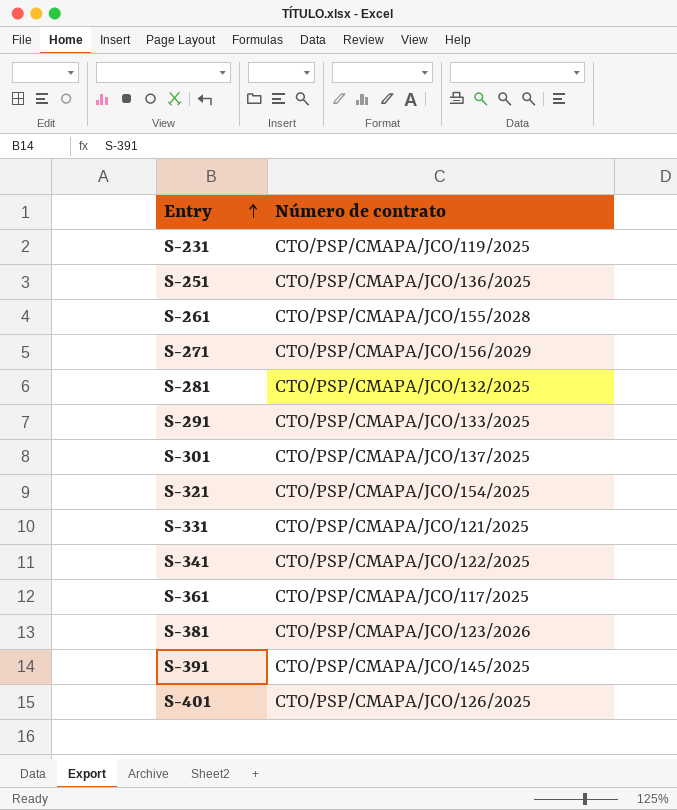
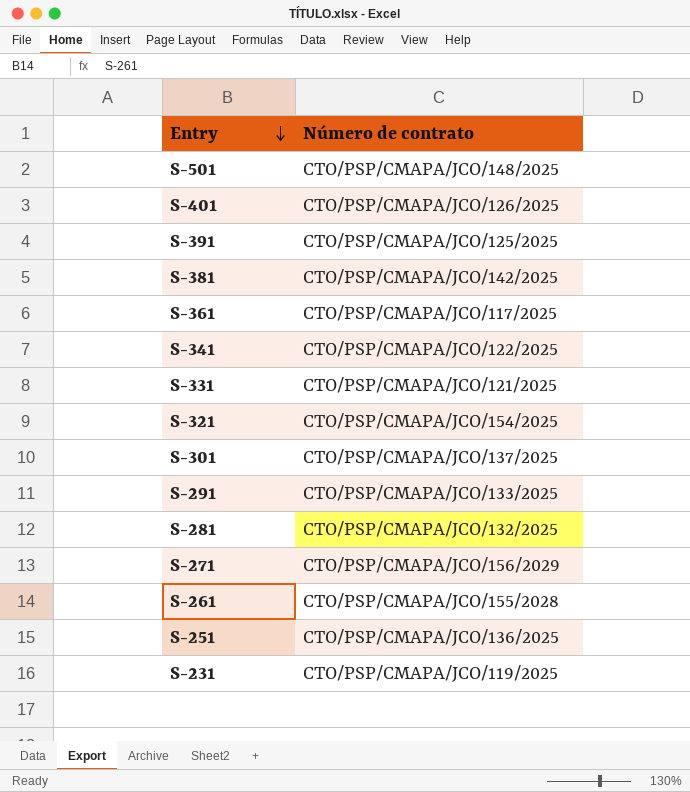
row order: Entry ascending -> Entry descending
row S-501: none -> CTO/PSP/CMAPA/JCO/148/2025
S-391 | Número de contrato: CTO/PSP/CMAPA/JCO/145/2025 -> CTO/PSP/CMAPA/JCO/125/2025
S-381 | Número de contrato: CTO/PSP/CMAPA/JCO/123/2026 -> CTO/PSP/CMAPA/JCO/142/2025

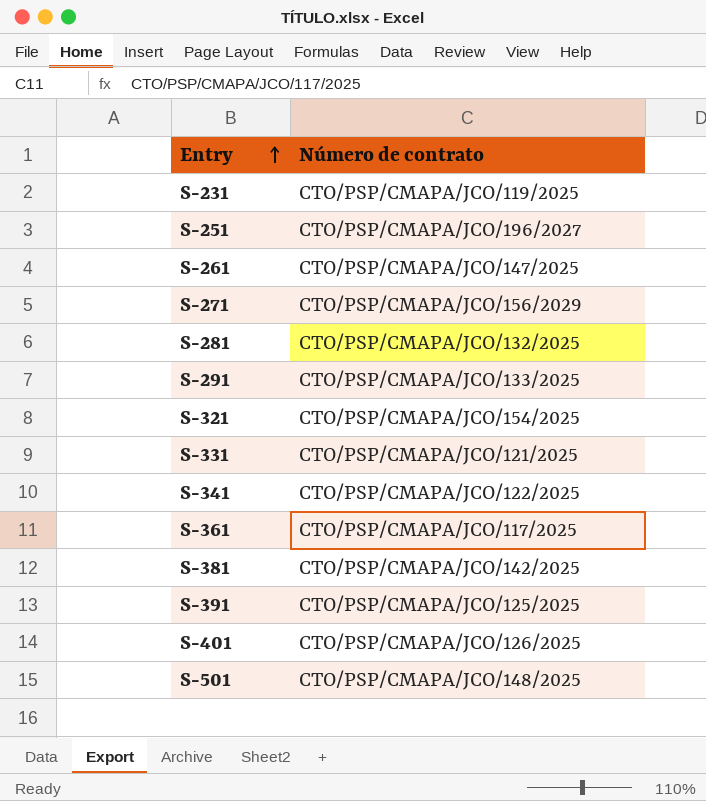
row order: Entry descending -> Entry ascending
row S-301: CTO/PSP/CMAPA/JCO/137/2025 -> none
S-251 | Número de contrato: CTO/PSP/CMAPA/JCO/136/2025 -> CTO/PSP/CMAPA/JCO/196/2027
S-261 | Número de contrato: CTO/PSP/CMAPA/JCO/155/2028 -> CTO/PSP/CMAPA/JCO/147/2025

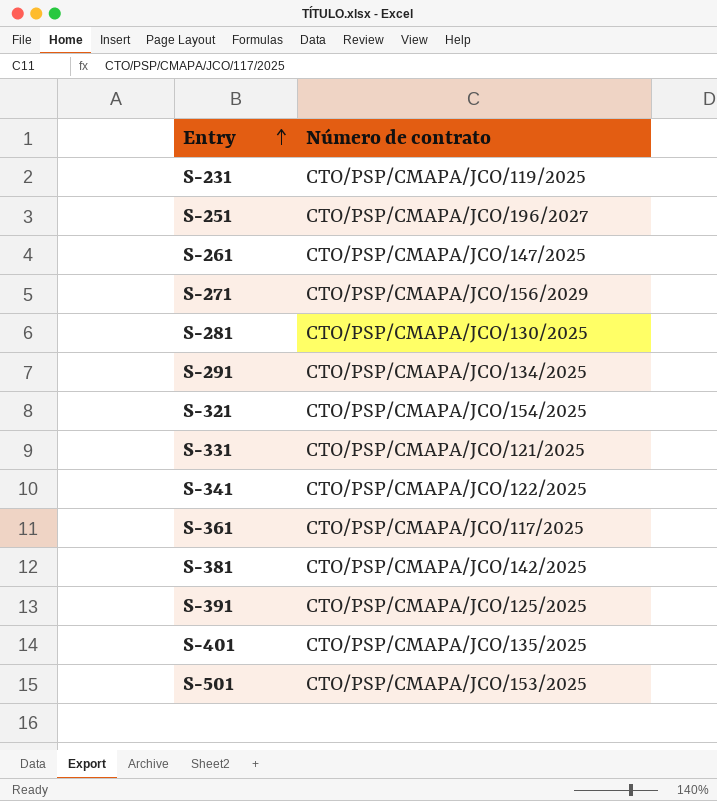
S-281 | Número de contrato: CTO/PSP/CMAPA/JCO/132/2025 -> CTO/PSP/CMAPA/JCO/130/2025
S-291 | Número de contrato: CTO/PSP/CMAPA/JCO/133/2025 -> CTO/PSP/CMAPA/JCO/134/2025
S-401 | Número de contrato: CTO/PSP/CMAPA/JCO/126/2025 -> CTO/PSP/CMAPA/JCO/135/2025
S-501 | Número de contrato: CTO/PSP/CMAPA/JCO/148/2025 -> CTO/PSP/CMAPA/JCO/153/2025

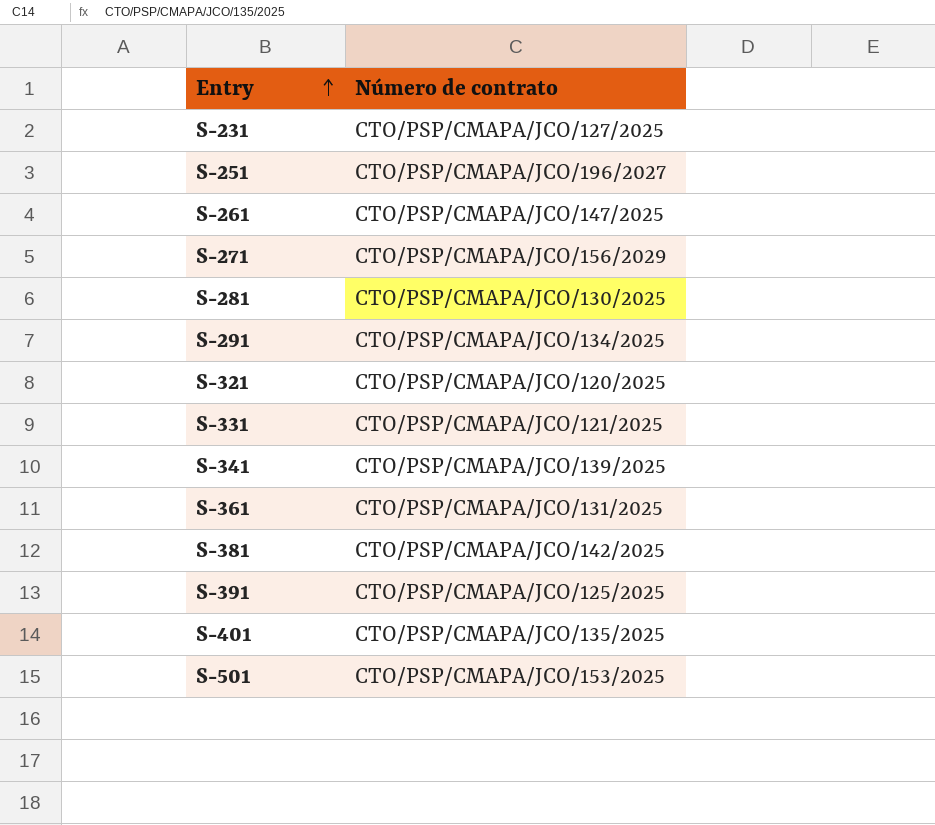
S-231 | Número de contrato: CTO/PSP/CMAPA/JCO/119/2025 -> CTO/PSP/CMAPA/JCO/127/2025
S-321 | Número de contrato: CTO/PSP/CMAPA/JCO/154/2025 -> CTO/PSP/CMAPA/JCO/120/2025
S-341 | Número de contrato: CTO/PSP/CMAPA/JCO/122/2025 -> CTO/PSP/CMAPA/JCO/139/2025
S-361 | Número de contrato: CTO/PSP/CMAPA/JCO/117/2025 -> CTO/PSP/CMAPA/JCO/131/2025

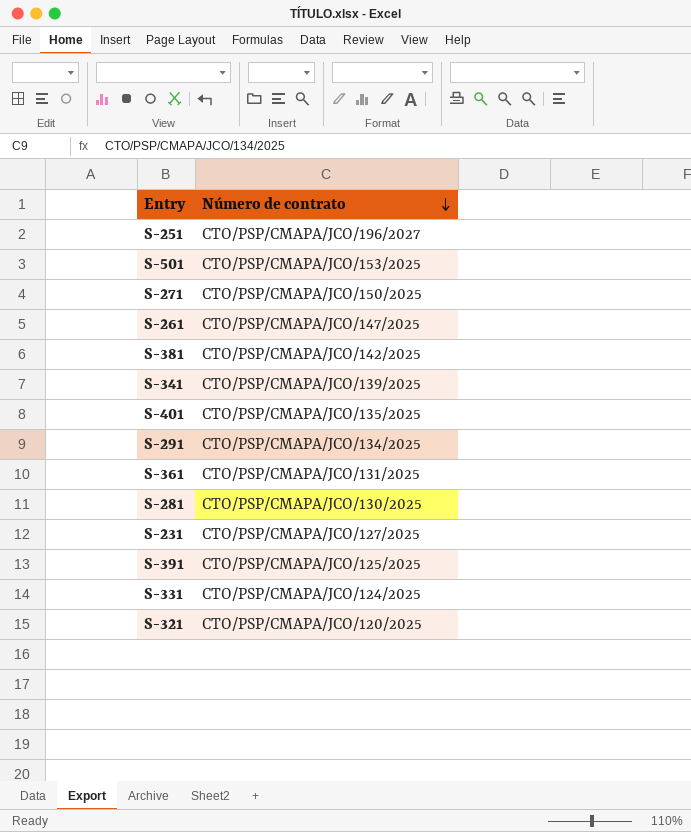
row order: Entry ascending -> Número de contrato descending
S-271 | Número de contrato: CTO/PSP/CMAPA/JCO/156/2029 -> CTO/PSP/CMAPA/JCO/150/2025
S-331 | Número de contrato: CTO/PSP/CMAPA/JCO/121/2025 -> CTO/PSP/CMAPA/JCO/124/2025

